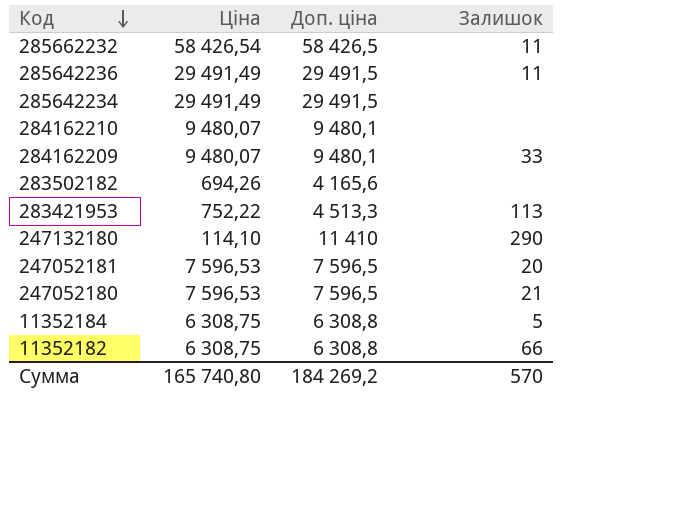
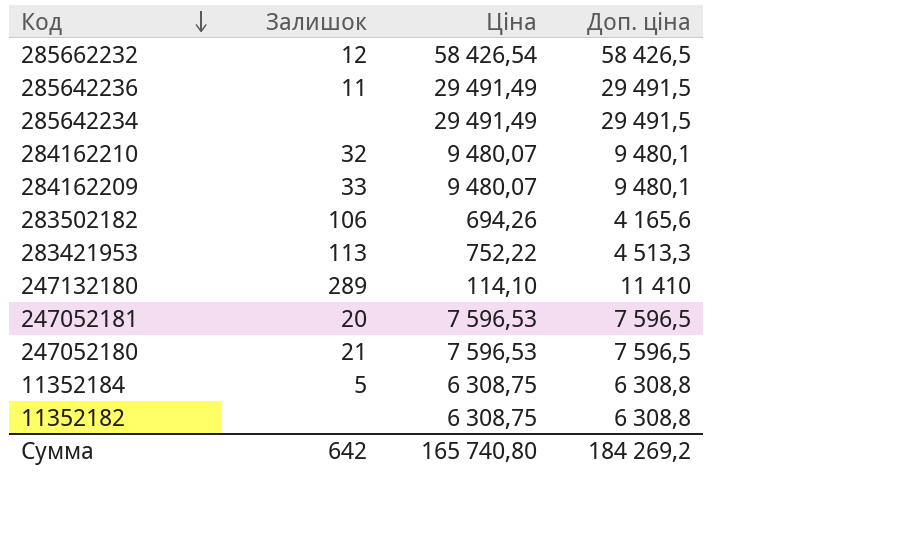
column Залишок | position: 4 -> 2
285662232 | Залишок: 11 -> 12
284162210 | Залишок: none -> 32
283502182 | Залишок: none -> 106
247132180 | Залишок: 290 -> 289
11352182 | Залишок: 66 -> none
Сумма | Залишок: 570 -> 642

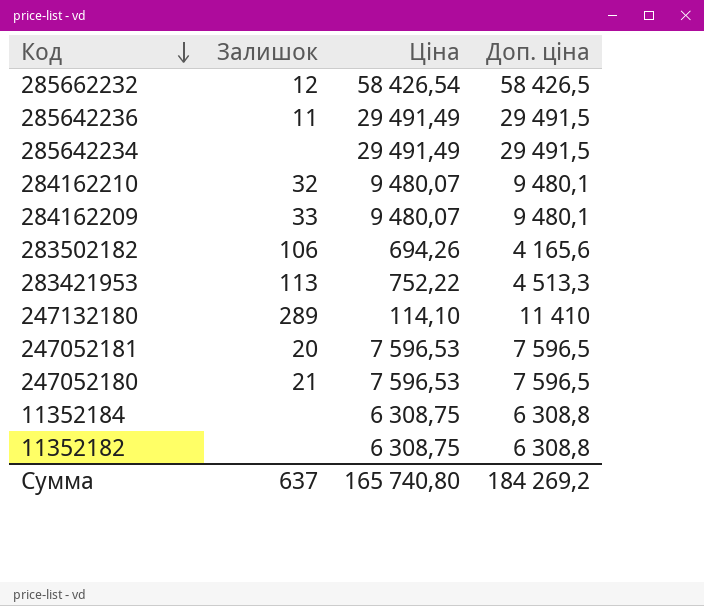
11352184 | Залишок: 5 -> none
Сумма | Залишок: 642 -> 637

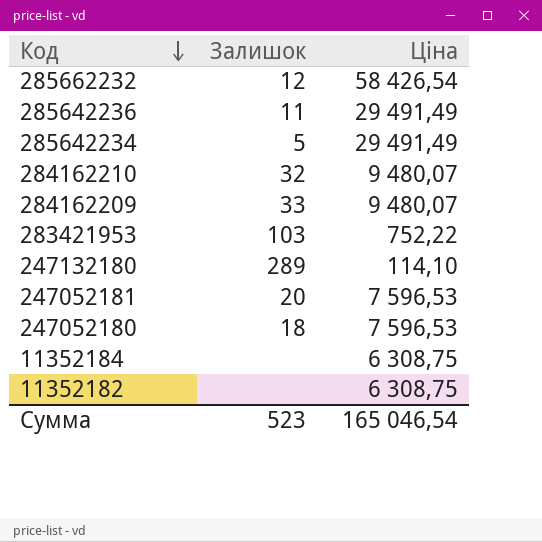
column Доп. ціна | position: 4 -> none
row 283502182: 106 | 694,26 | 4 165,6 -> none
285642234 | Залишок: none -> 5
283421953 | Залишок: 113 -> 103
247052180 | Залишок: 21 -> 18
Сумма | Залишок: 637 -> 523
Сумма | Ціна: 165 740,80 -> 165 046,54

